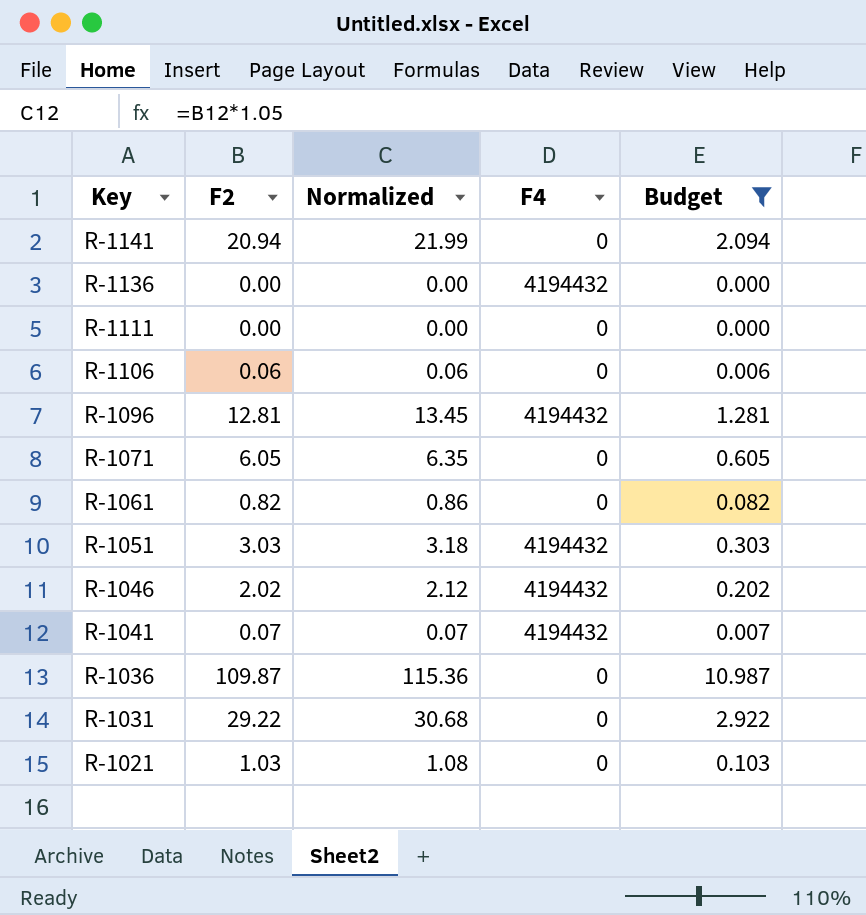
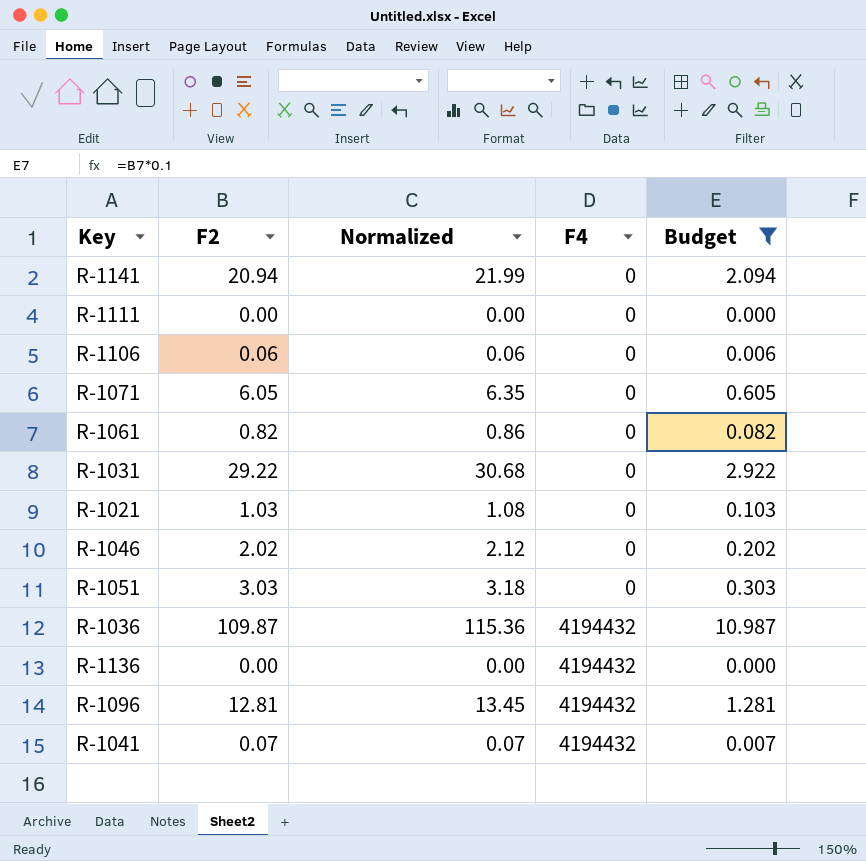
row order: Key descending -> F4 ascending
R-1046 | F4: 4194432 -> 0
R-1051 | F4: 4194432 -> 0
R-1036 | F4: 0 -> 4194432

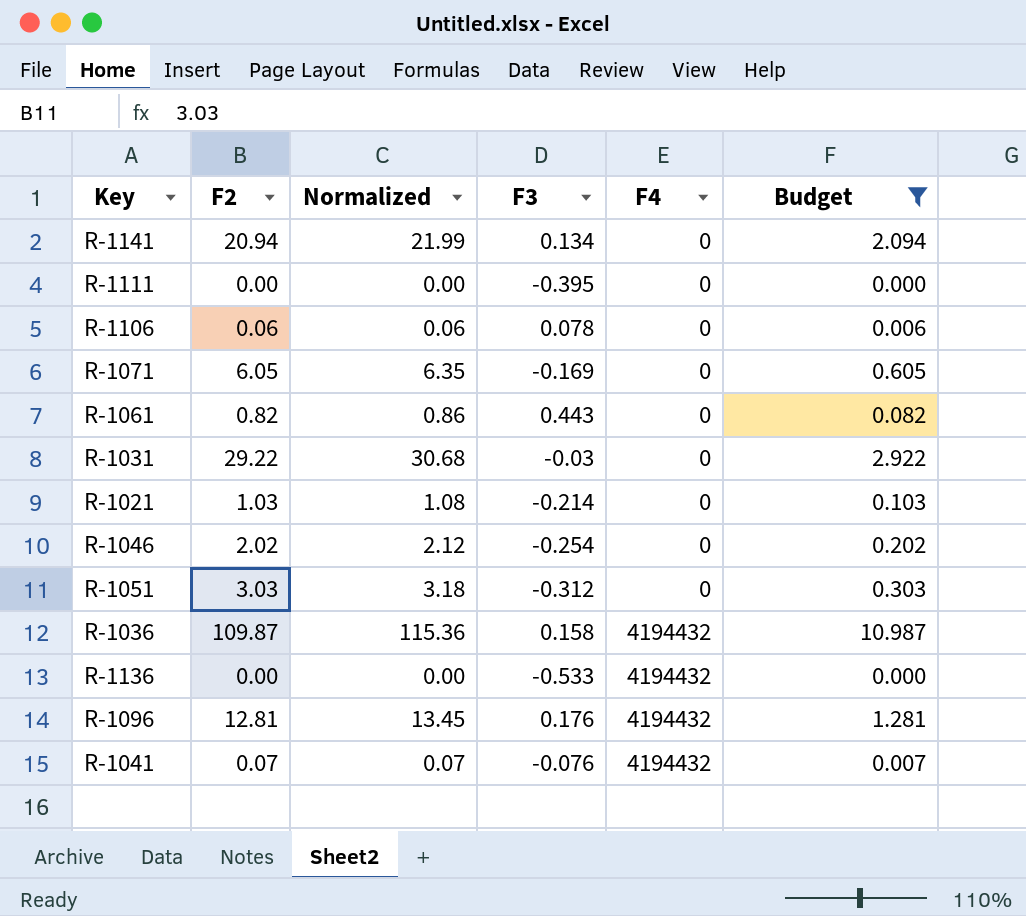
column F3 | position: none -> 4

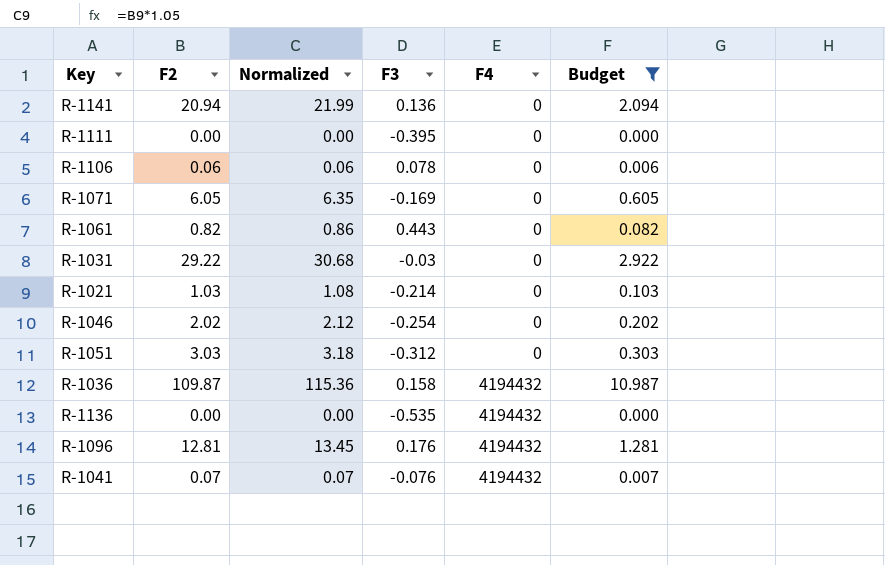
R-1141 | F3: 0.134 -> 0.136
R-1136 | F3: -0.533 -> -0.535

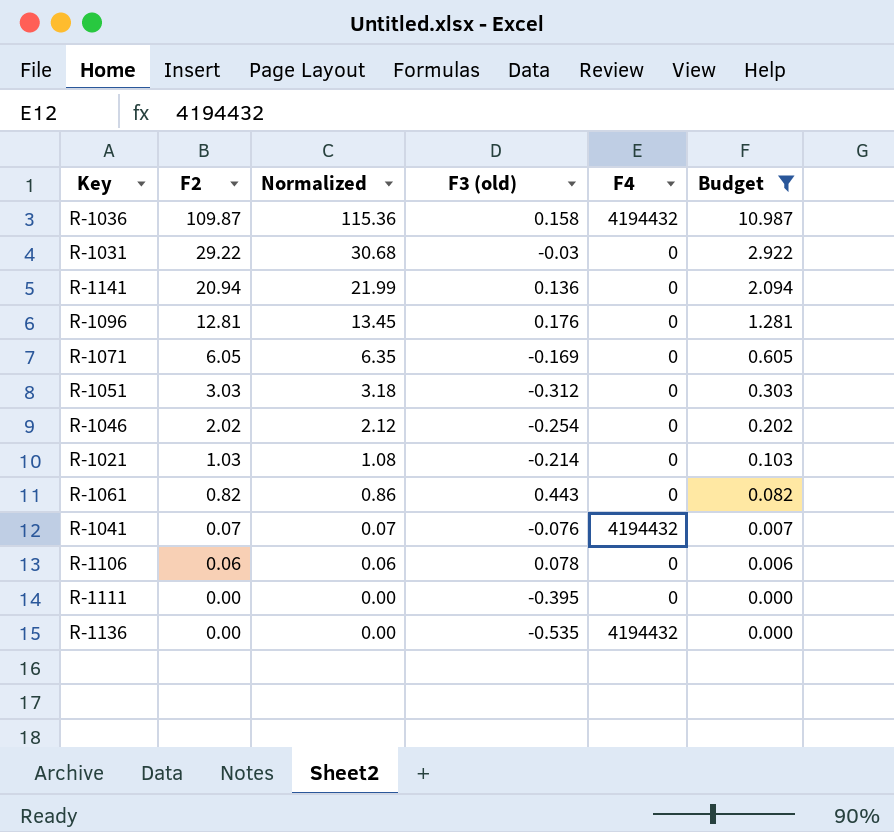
row order: F4 ascending -> F2 descending
column name: F3 -> F3 (old)
R-1096 | F4: 4194432 -> 0

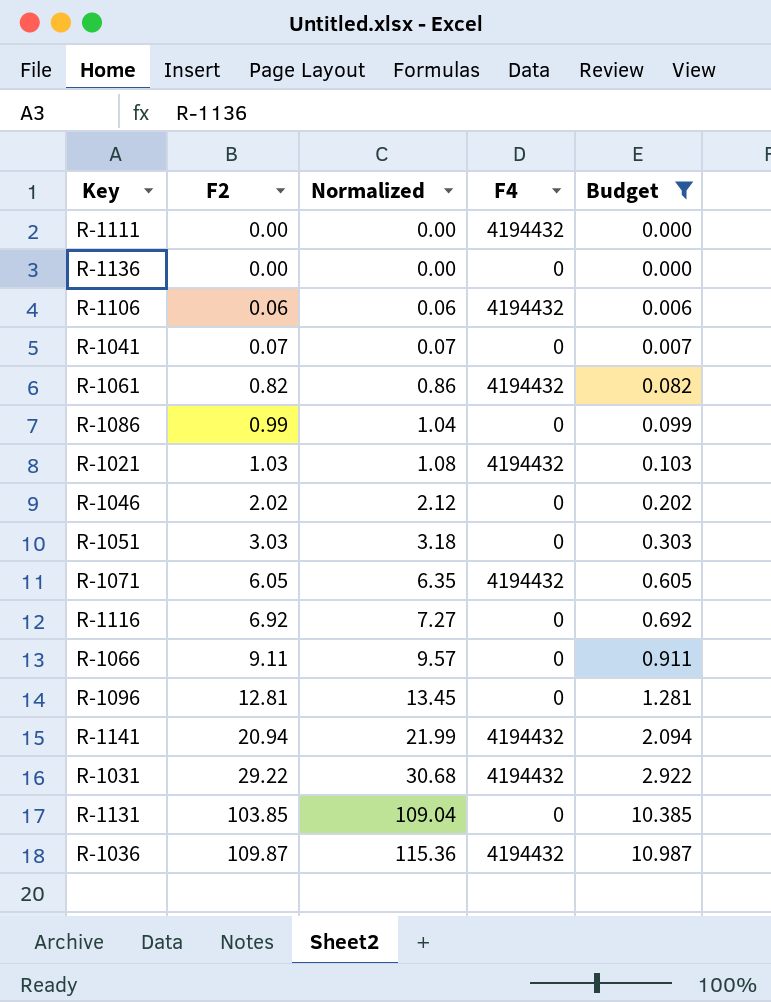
row order: F2 descending -> F2 ascending
column F3 (old) | position: 4 -> none
R-1111 | F4: 0 -> 4194432
R-1136 | F4: 4194432 -> 0
R-1106 | F4: 0 -> 4194432
R-1041 | F4: 4194432 -> 0
R-1061 | F4: 0 -> 4194432
row R-1086: none -> 0.99 | 1.04 | 0 | 0.099
R-1021 | F4: 0 -> 4194432
R-1071 | F4: 0 -> 4194432
row R-1116: none -> 6.92 | 7.27 | 0 | 0.692
row R-1066: none -> 9.11 | 9.57 | 0 | 0.911
R-1141 | F4: 0 -> 4194432
R-1031 | F4: 0 -> 4194432
row R-1131: none -> 103.85 | 109.04 | 0 | 10.385

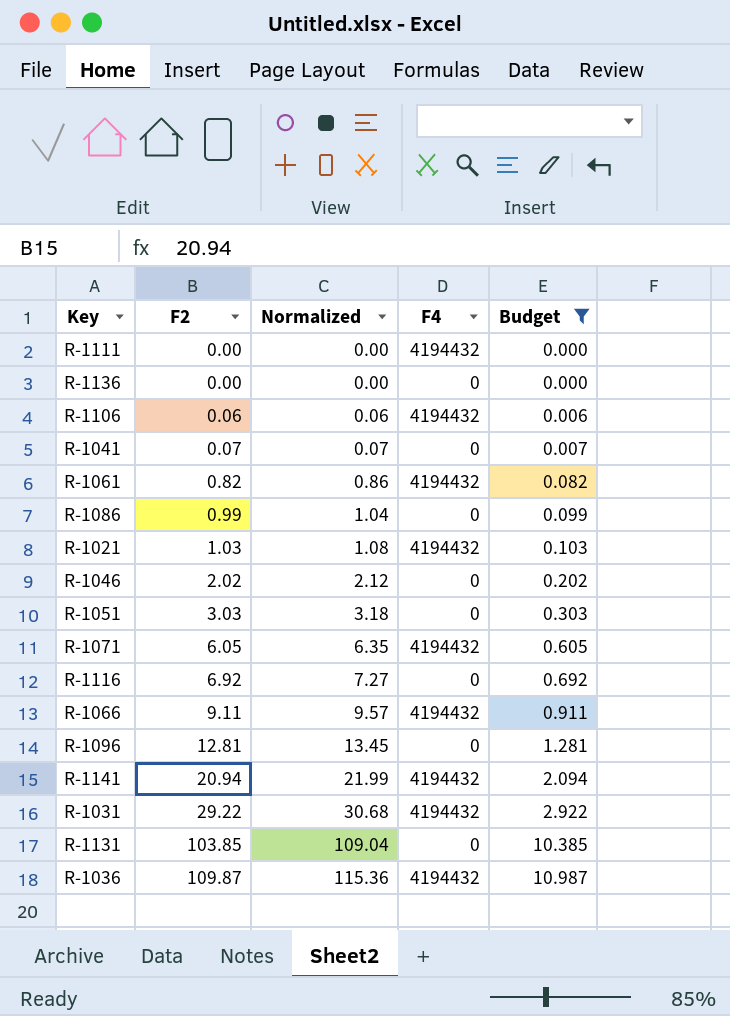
R-1066 | F4: 0 -> 4194432

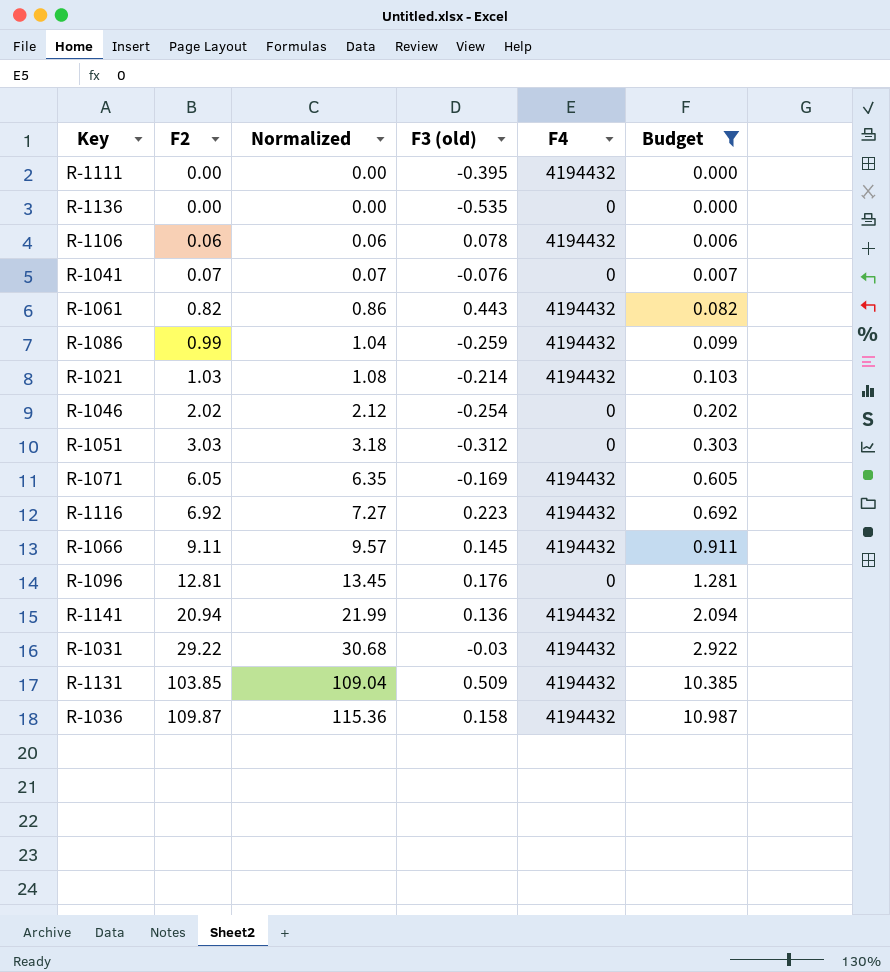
column F3 (old) | position: none -> 4
R-1086 | F4: 0 -> 4194432
R-1116 | F4: 0 -> 4194432
R-1131 | F4: 0 -> 4194432

